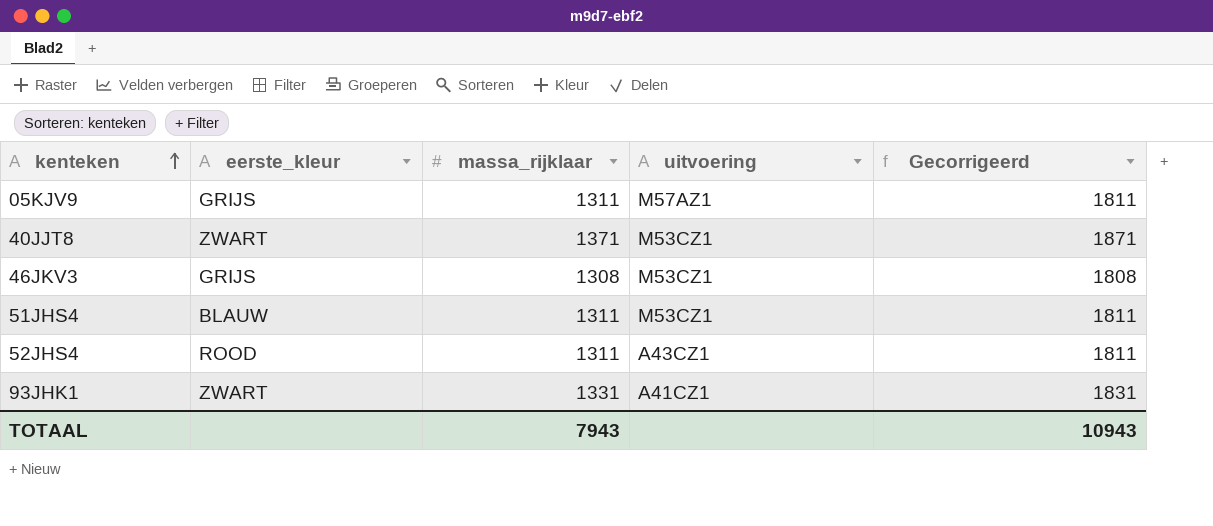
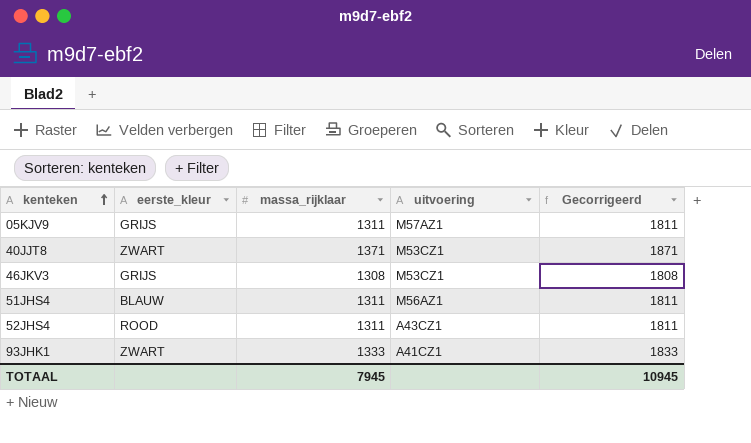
51JHS4 | uitvoering: M53CZ1 -> M56AZ1
93JHK1 | massa_rijklaar: 1331 -> 1333
93JHK1 | Gecorrigeerd: 1831 -> 1833
TOTAAL | massa_rijklaar: 7943 -> 7945
TOTAAL | Gecorrigeerd: 10943 -> 10945

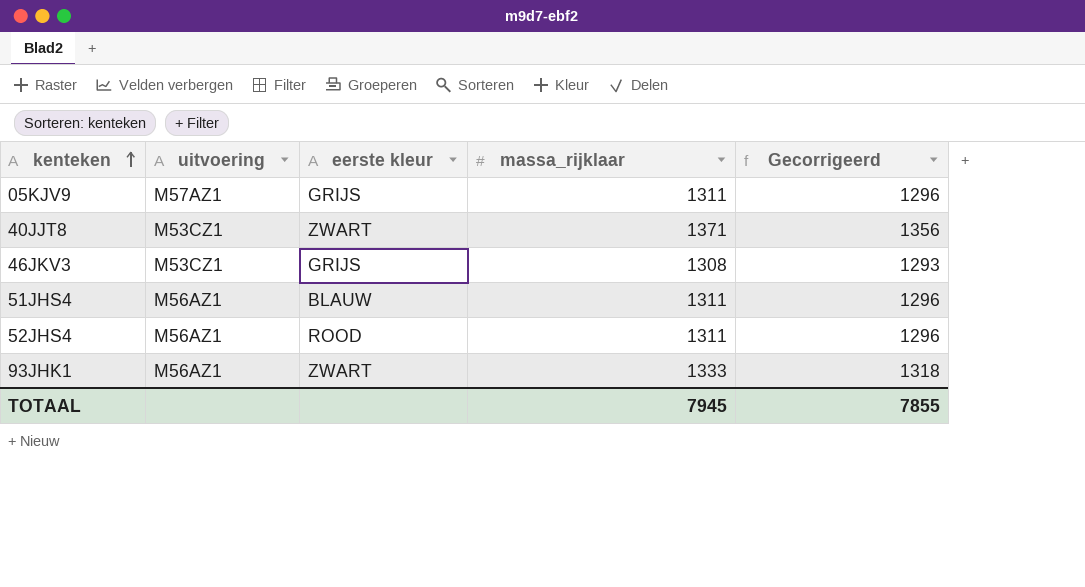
column uitvoering | position: 4 -> 2
column name: eerste_kleur -> eerste kleur
column Gecorrigeerd | formula: [massa_rijklaar] + 500 -> [massa_rijklaar] - 15
52JHS4 | uitvoering: A43CZ1 -> M56AZ1
93JHK1 | uitvoering: A41CZ1 -> M56AZ1
TOTAAL | Gecorrigeerd: 10945 -> 7855

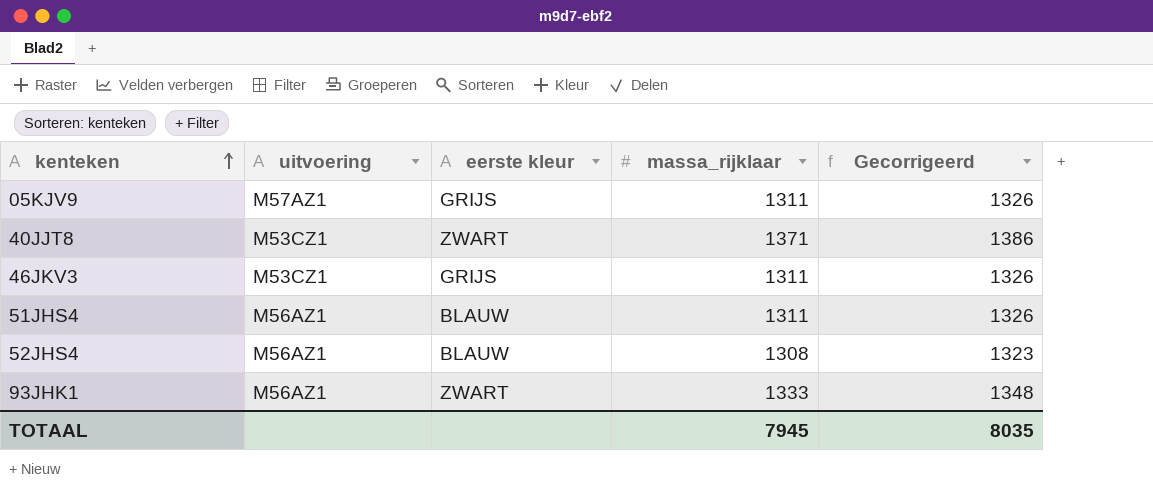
column Gecorrigeerd | formula: [massa_rijklaar] - 15 -> [massa_rijklaar] + 15
46JKV3 | massa_rijklaar: 1308 -> 1311
52JHS4 | eerste kleur: ROOD -> BLAUW
52JHS4 | massa_rijklaar: 1311 -> 1308
TOTAAL | Gecorrigeerd: 7855 -> 8035

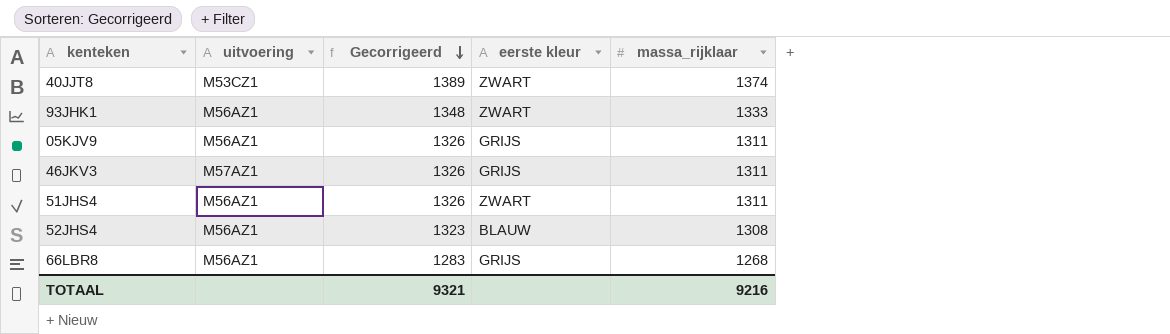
row order: kenteken ascending -> Gecorrigeerd descending
column Gecorrigeerd | position: 5 -> 3
40JJT8 | Gecorrigeerd: 1386 -> 1389
40JJT8 | massa_rijklaar: 1371 -> 1374
05KJV9 | uitvoering: M57AZ1 -> M56AZ1
46JKV3 | uitvoering: M53CZ1 -> M57AZ1
51JHS4 | eerste kleur: BLAUW -> ZWART
row 66LBR8: none -> M56AZ1 | 1283 | GRIJS | 1268
TOTAAL | Gecorrigeerd: 8035 -> 9321
TOTAAL | massa_rijklaar: 7945 -> 9216

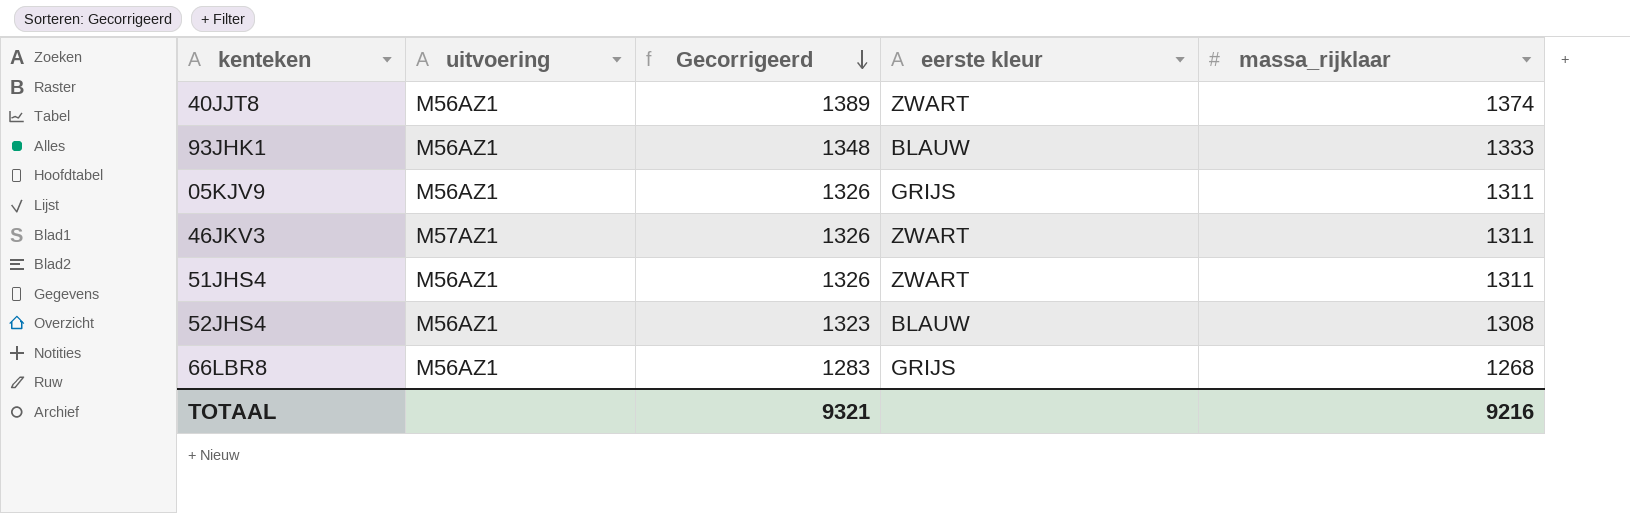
40JJT8 | uitvoering: M53CZ1 -> M56AZ1
93JHK1 | eerste kleur: ZWART -> BLAUW
46JKV3 | eerste kleur: GRIJS -> ZWART

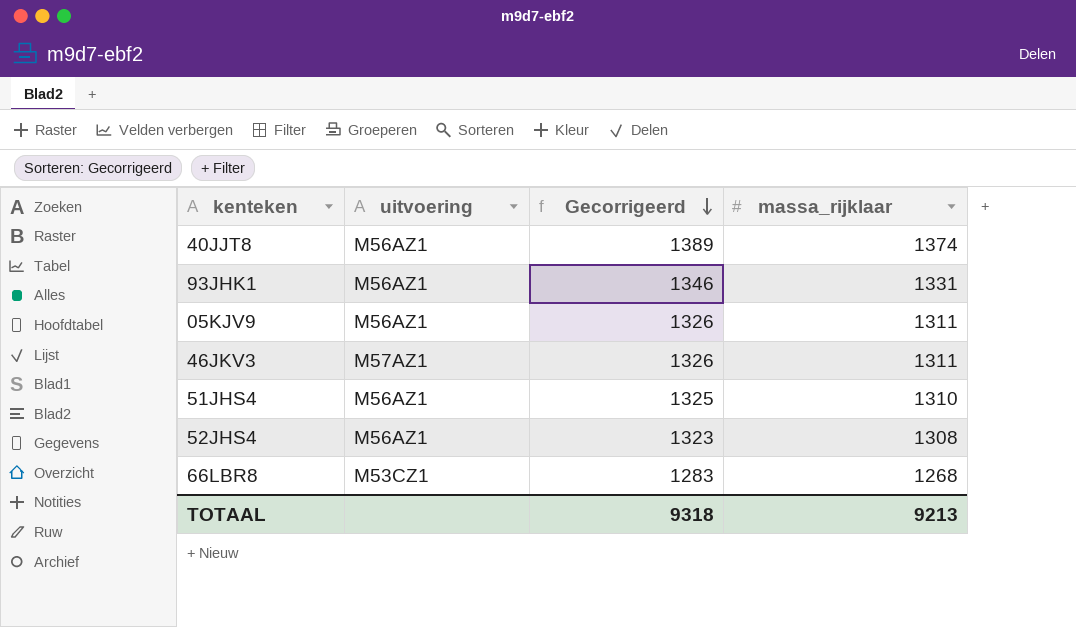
column eerste kleur | position: 4 -> none
93JHK1 | Gecorrigeerd: 1348 -> 1346
93JHK1 | massa_rijklaar: 1333 -> 1331
51JHS4 | Gecorrigeerd: 1326 -> 1325
51JHS4 | massa_rijklaar: 1311 -> 1310
66LBR8 | uitvoering: M56AZ1 -> M53CZ1
TOTAAL | Gecorrigeerd: 9321 -> 9318
TOTAAL | massa_rijklaar: 9216 -> 9213

